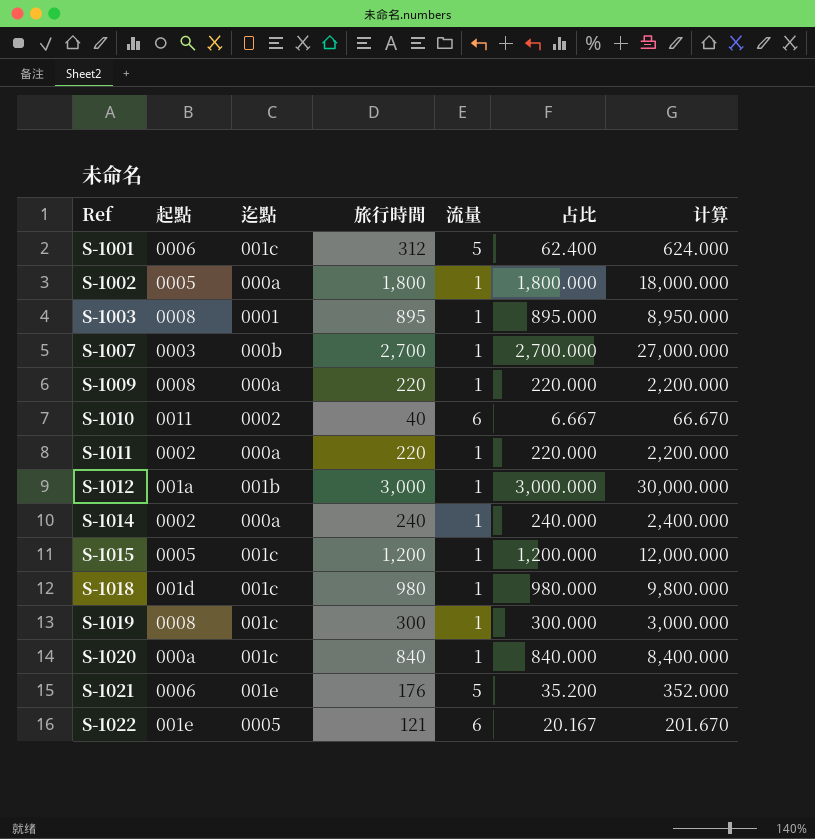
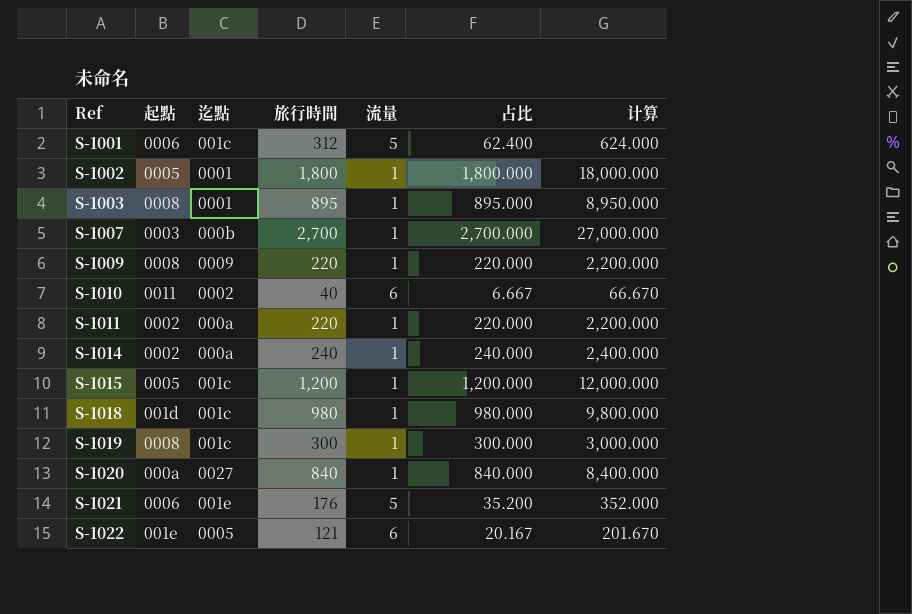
row S-1012: 001a | 001b | 3,000 | 1 | 3,000.000 | 30,000.000 -> none
S-1002 | 迄點: 000a -> 0001
S-1009 | 迄點: 000a -> 0009
S-1020 | 迄點: 001c -> 0027

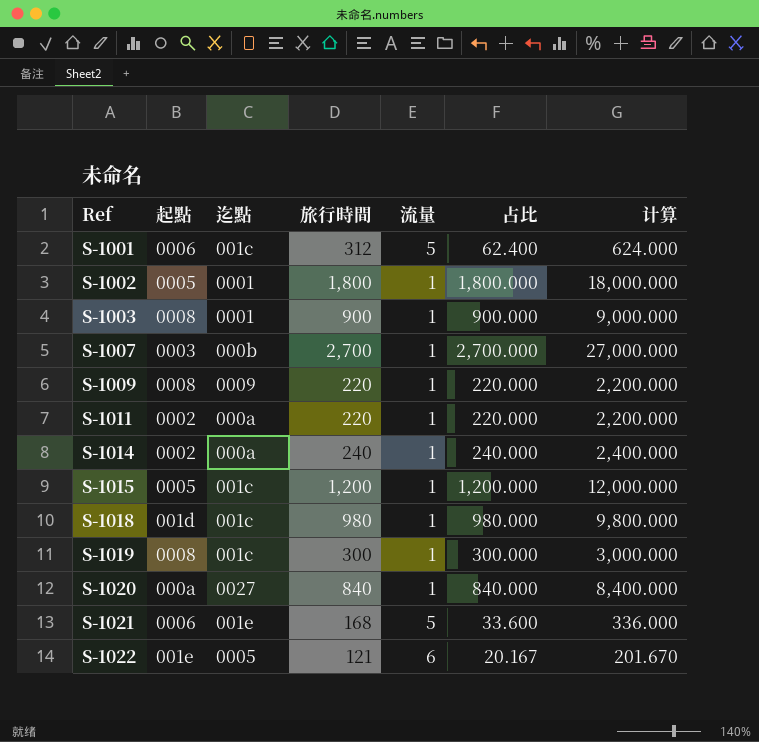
row S-1010: 0011 | 0002 | 40 | 6 | 6.667 | 66.670 -> none
S-1003 | 旅行時間: 895 -> 900
S-1003 | 占比: 895.000 -> 900.000
S-1003 | 计算: 8,950.000 -> 9,000.000
S-1021 | 旅行時間: 176 -> 168
S-1021 | 占比: 35.200 -> 33.600
S-1021 | 计算: 352.000 -> 336.000

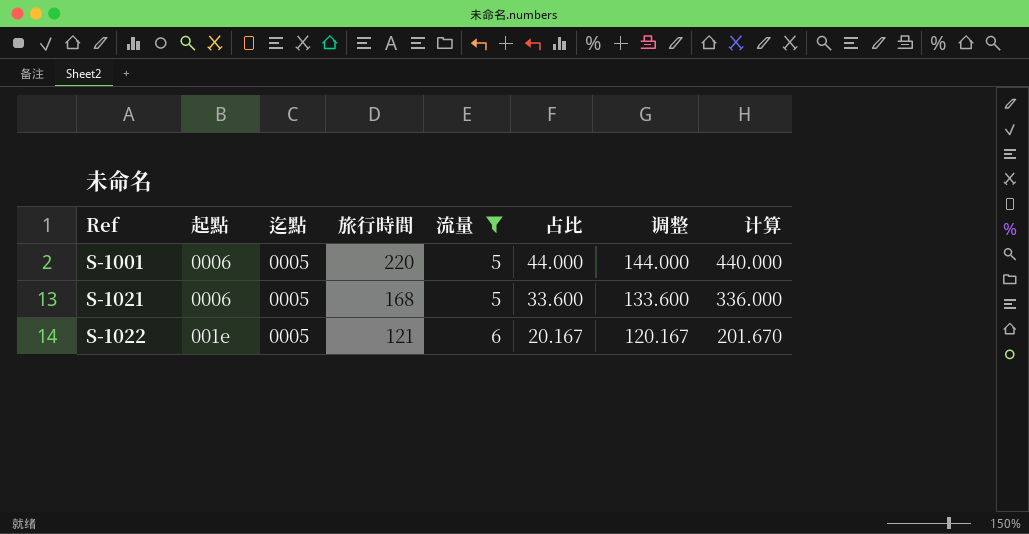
filter: none -> 流量 != 1
column 调整 | formula: none -> [占比] + 100
S-1001 | 迄點: 001c -> 0005
S-1001 | 旅行時間: 312 -> 220
S-1001 | 占比: 62.400 -> 44.000
S-1001 | 计算: 624.000 -> 440.000
S-1021 | 迄點: 001e -> 0005

